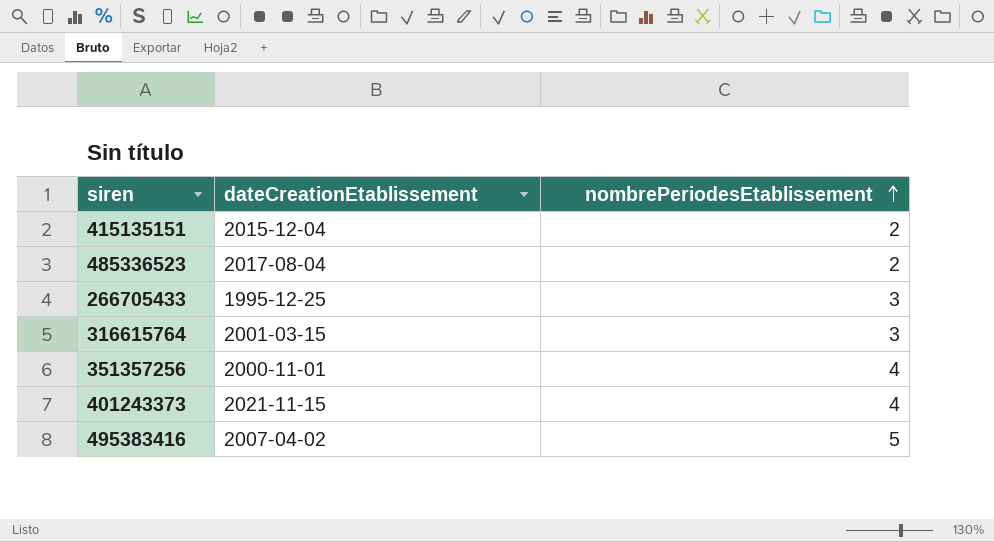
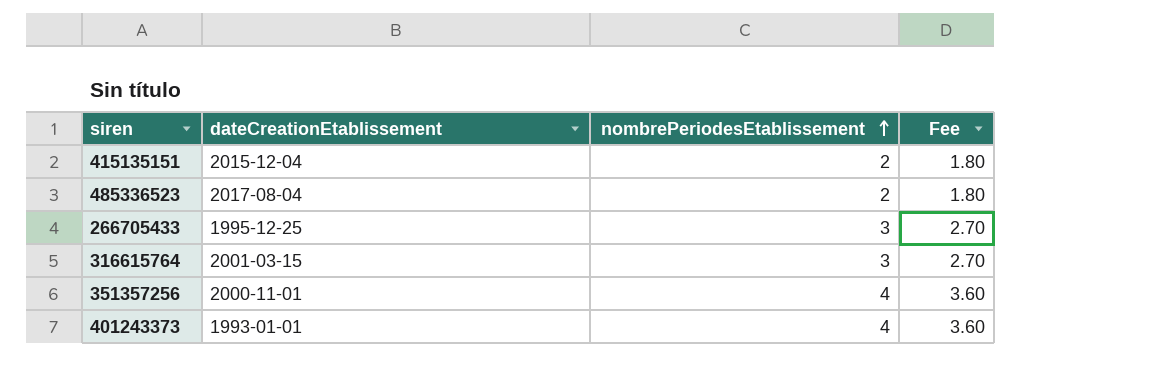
column Fee | formula: none -> [nombrePeriodesEtablissement] * 0.9
row 495383416: 2007-04-02 | 5 -> none
401243373 | dateCreationEtablissement: 2021-11-15 -> 1993-01-01

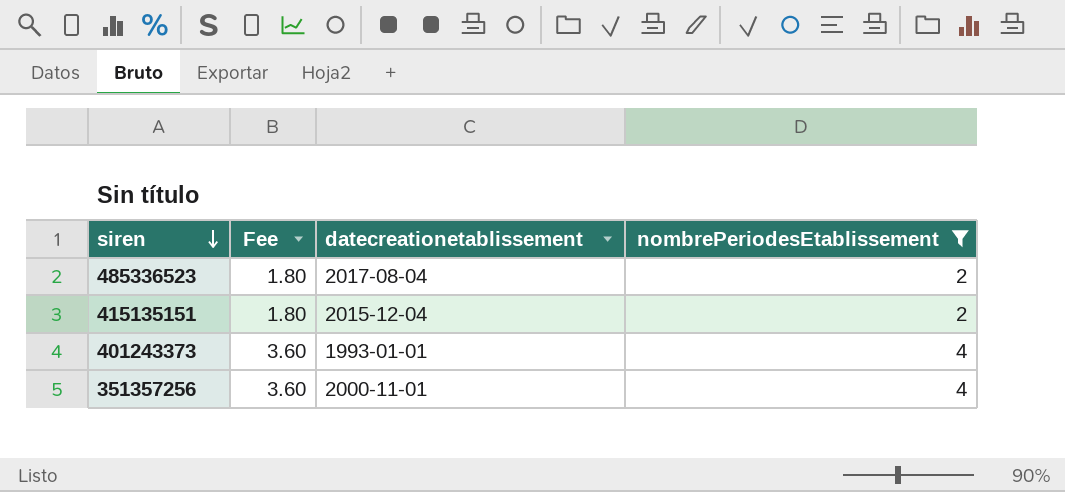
filter: none -> nombrePeriodesEtablissement != 3
row order: nombrePeriodesEtablissement ascending -> siren descending
column Fee | position: 4 -> 2
column name: dateCreationEtablissement -> datecreationetablissement

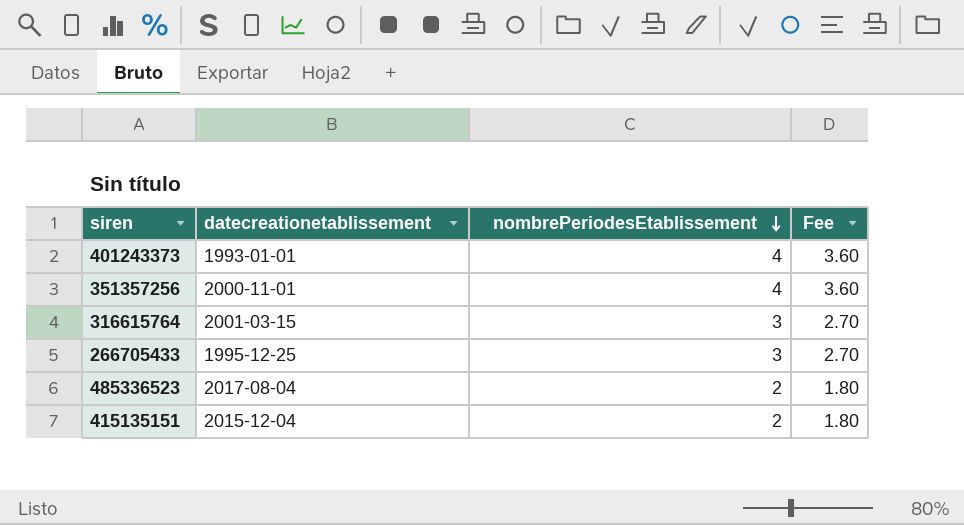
filter: nombrePeriodesEtablissement != 3 -> none
row order: siren descending -> nombrePeriodesEtablissement descending
column Fee | position: 2 -> 4

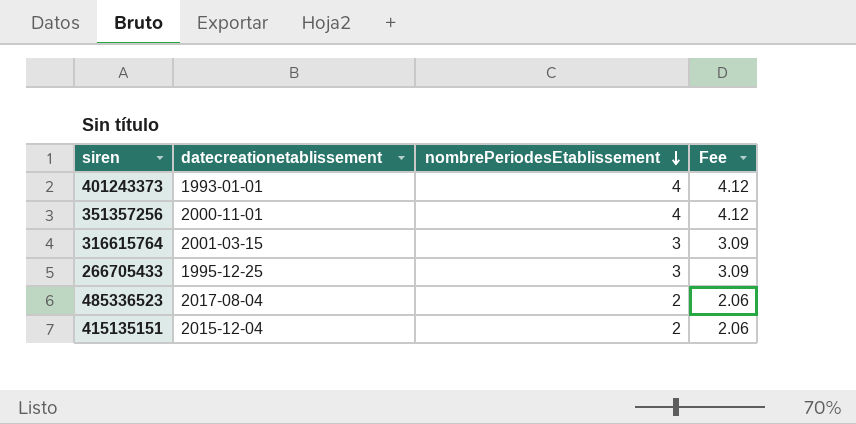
column Fee | formula: [nombrePeriodesEtablissement] * 0.9 -> [nombrePeriodesEtablissement] * 1.03

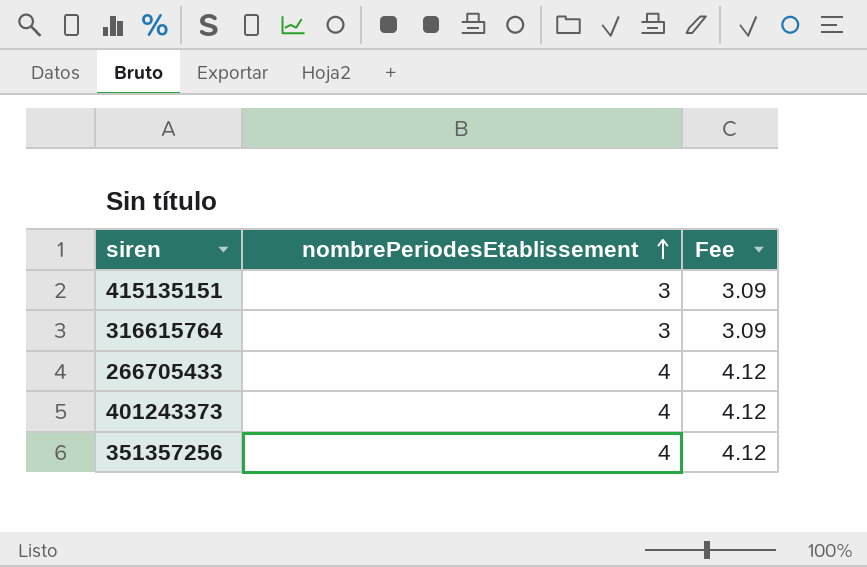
row order: nombrePeriodesEtablissement descending -> nombrePeriodesEtablissement ascending
column datecreationetablissement | position: 2 -> none
row 485336523: 2017-08-04 | 2 | 2.06 -> none
415135151 | nombrePeriodesEtablissement: 2 -> 3
415135151 | Fee: 2.06 -> 3.09
266705433 | nombrePeriodesEtablissement: 3 -> 4
266705433 | Fee: 3.09 -> 4.12

